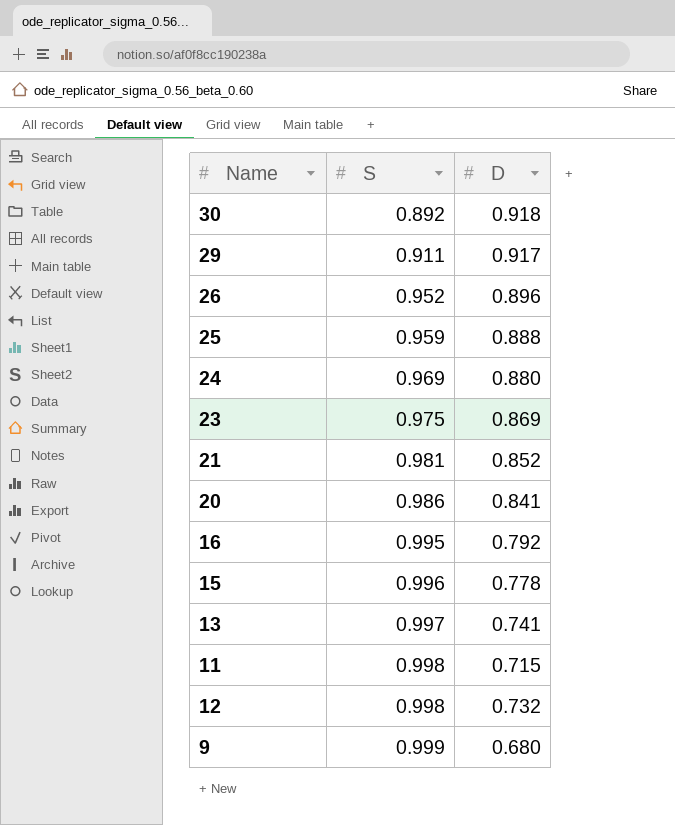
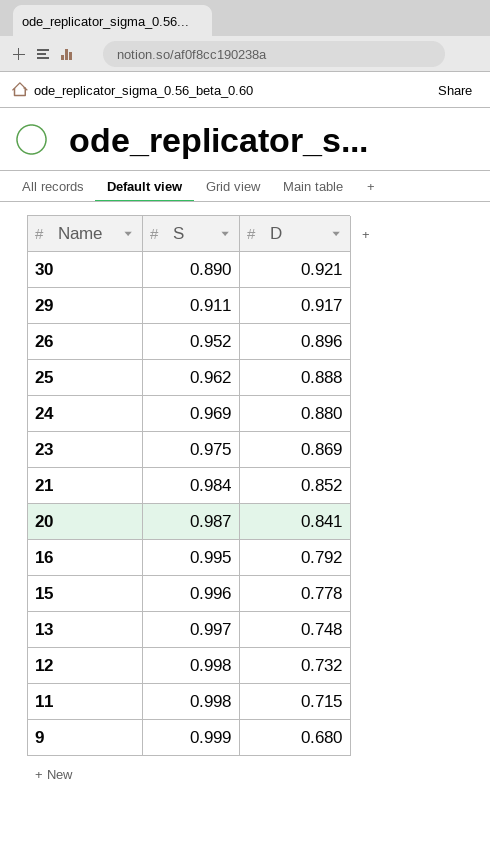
row order: S ascending -> Name descending
30 | S: 0.892 -> 0.890
30 | D: 0.918 -> 0.921
25 | S: 0.959 -> 0.962
21 | S: 0.981 -> 0.984
20 | S: 0.986 -> 0.987
13 | D: 0.741 -> 0.748

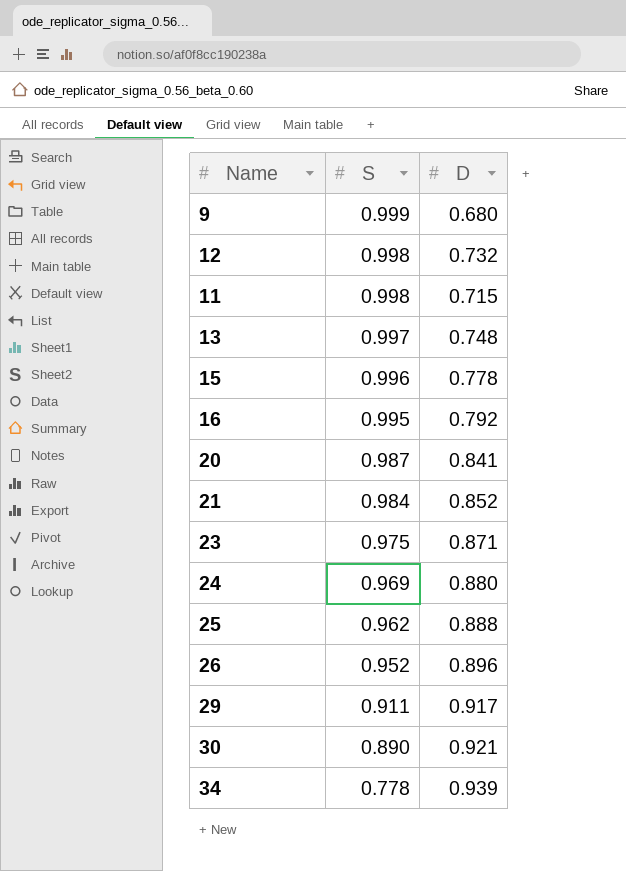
row order: Name descending -> S descending
23 | D: 0.869 -> 0.871
row 34: none -> 0.778 | 0.939

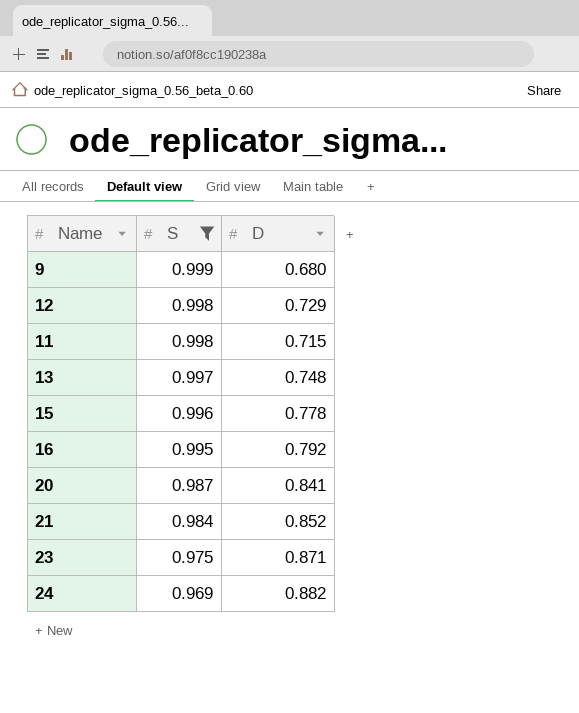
filter: none -> S >= 0.969
12 | D: 0.732 -> 0.729
24 | D: 0.880 -> 0.882

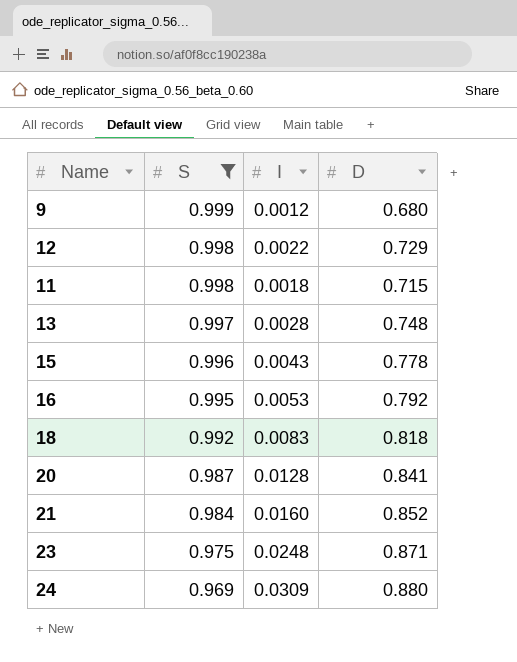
column I | position: none -> 3
row 18: none -> 0.992 | 0.0083 | 0.818
24 | D: 0.882 -> 0.880

